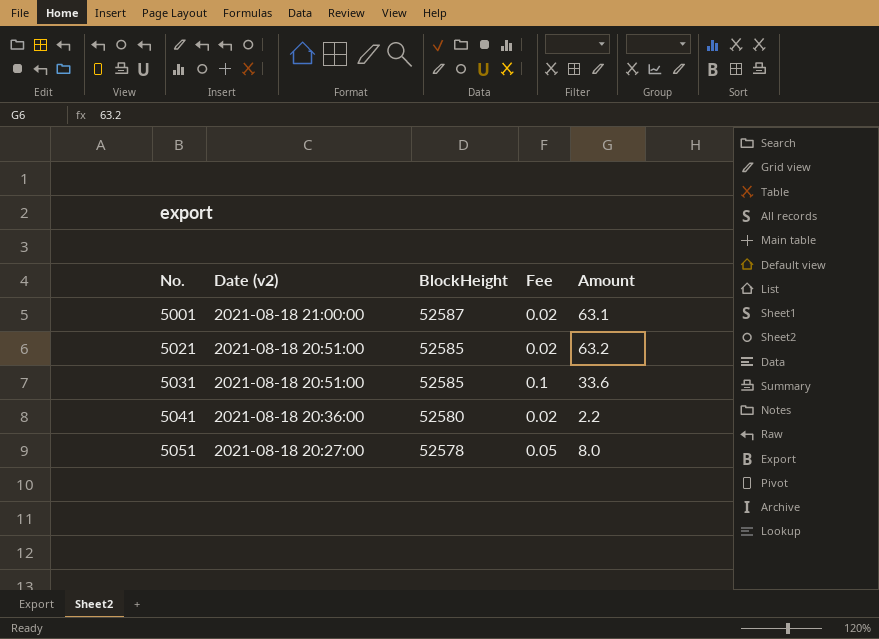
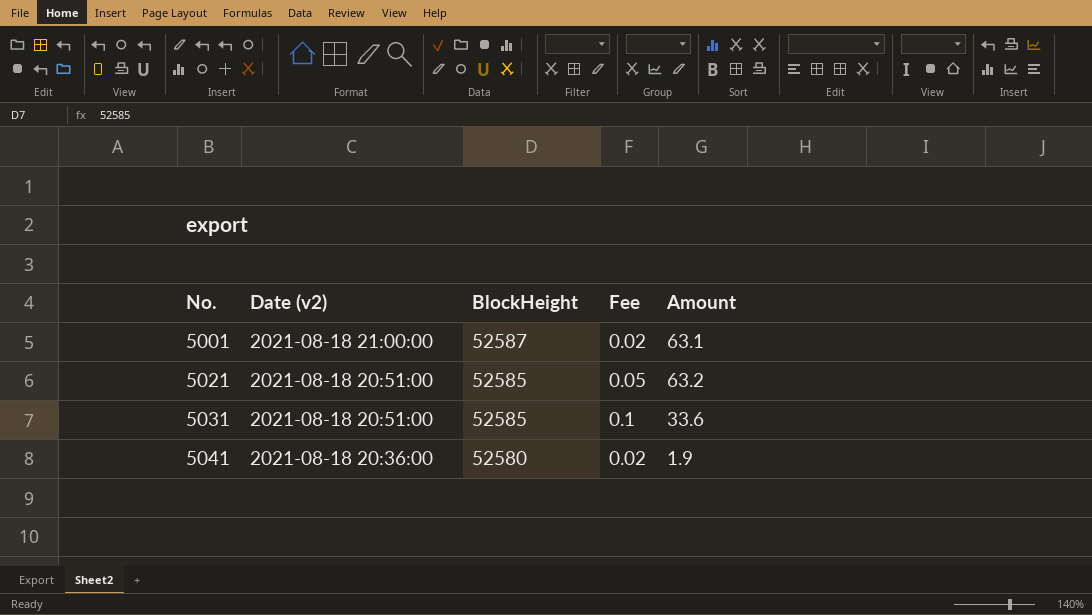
row 5051: 2021-08-18 20:27:00 | 52578 | 0.05 | 8.0 -> none
5021 | Fee: 0.02 -> 0.05
5041 | Amount: 2.2 -> 1.9

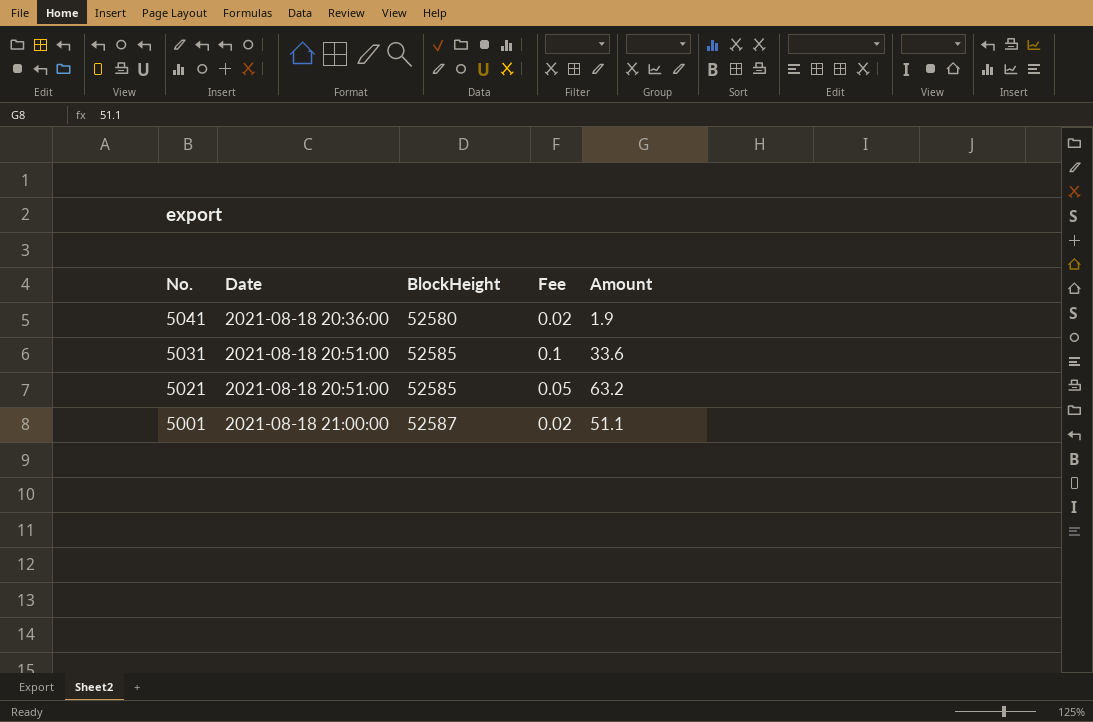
row order: No. ascending -> No. descending
column name: Date (v2) -> Date
5001 | Amount: 63.1 -> 51.1

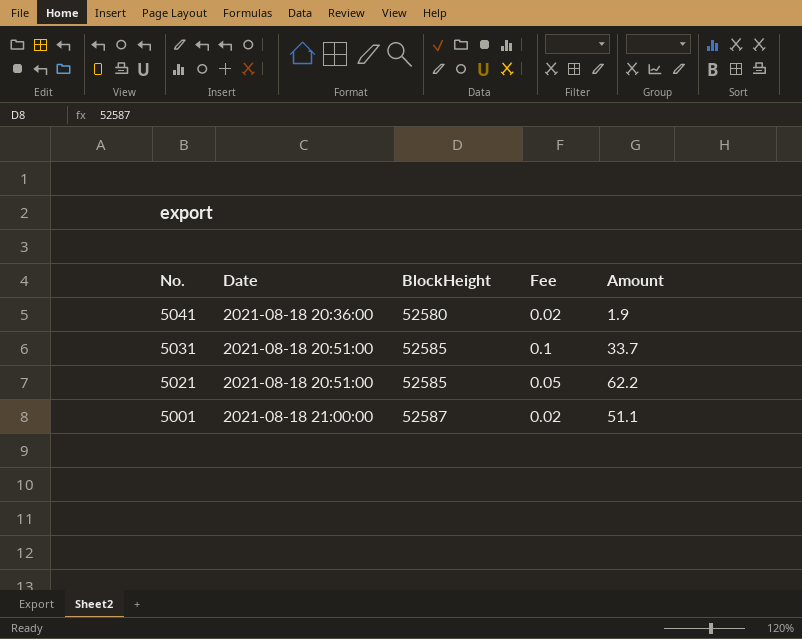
5031 | Amount: 33.6 -> 33.7
5021 | Amount: 63.2 -> 62.2

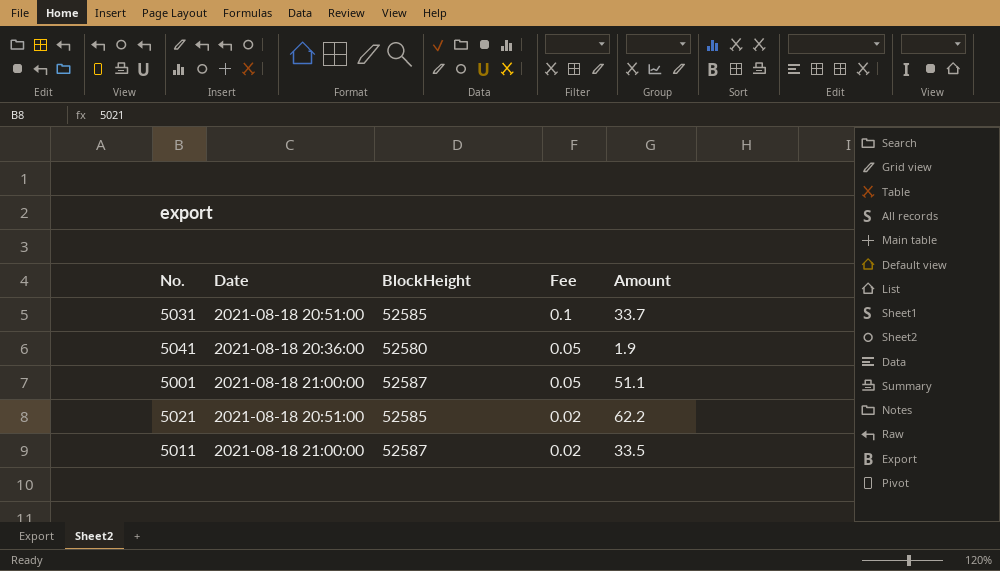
row order: No. descending -> Fee descending
5041 | Fee: 0.02 -> 0.05
5001 | Fee: 0.02 -> 0.05
5021 | Fee: 0.05 -> 0.02
row 5011: none -> 2021-08-18 21:00:00 | 52587 | 0.02 | 33.5

